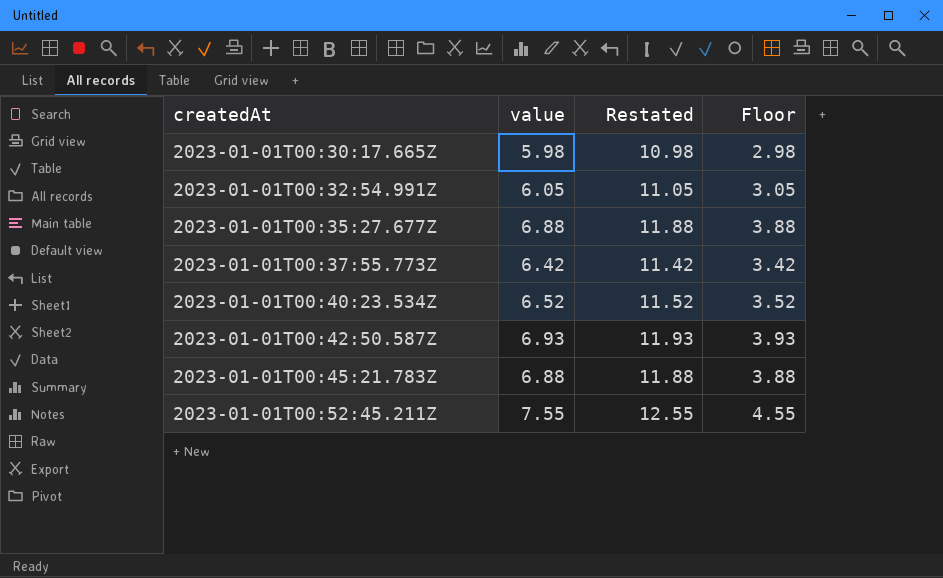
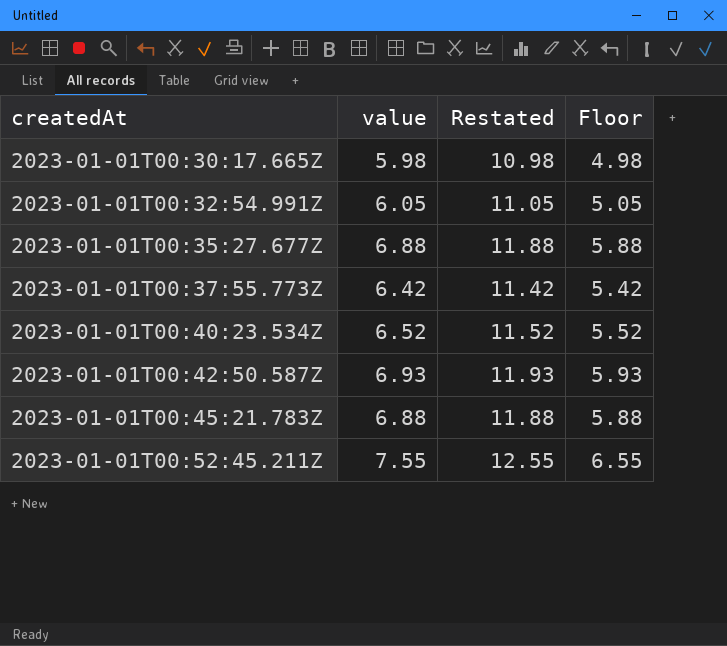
column Floor | formula: [value] - 3 -> [value] - 1

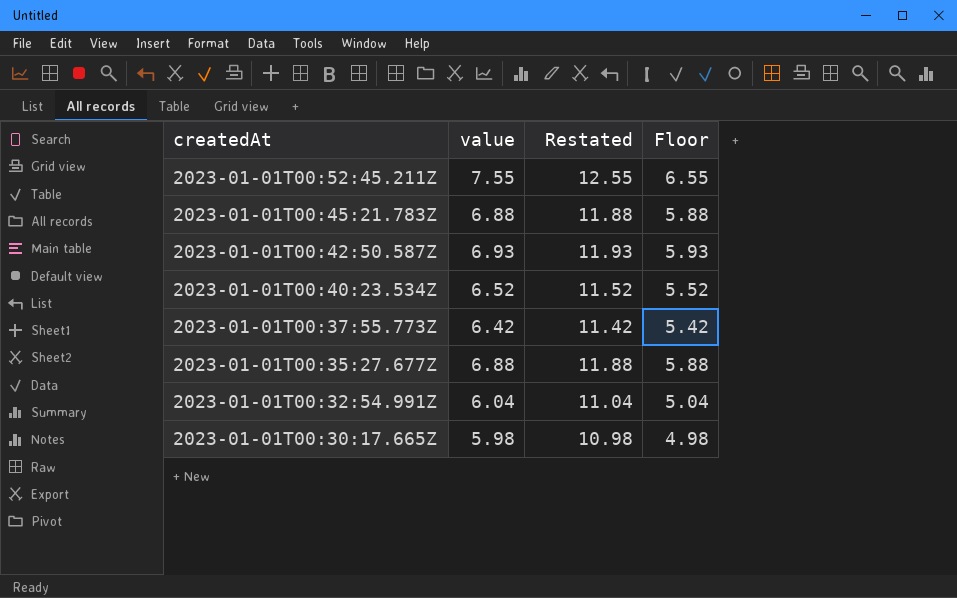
row order: createdAt ascending -> createdAt descending
2023-01-01T00:32:54.991Z | value: 6.05 -> 6.04
2023-01-01T00:32:54.991Z | Restated: 11.05 -> 11.04
2023-01-01T00:32:54.991Z | Floor: 5.05 -> 5.04

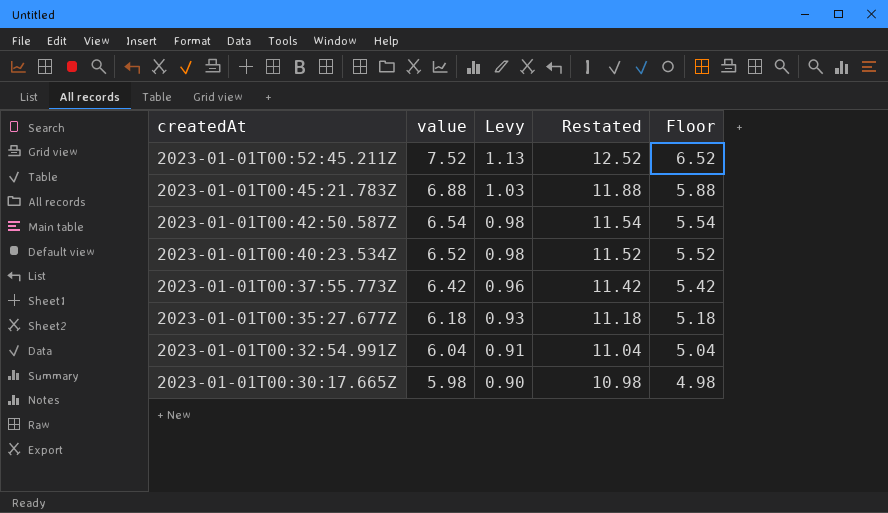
column Levy | formula: none -> [value] * 0.15
2023-01-01T00:52:45.211Z | value: 7.55 -> 7.52
2023-01-01T00:52:45.211Z | Restated: 12.55 -> 12.52
2023-01-01T00:52:45.211Z | Floor: 6.55 -> 6.52
2023-01-01T00:42:50.587Z | value: 6.93 -> 6.54
2023-01-01T00:42:50.587Z | Restated: 11.93 -> 11.54
2023-01-01T00:42:50.587Z | Floor: 5.93 -> 5.54
2023-01-01T00:35:27.677Z | value: 6.88 -> 6.18
2023-01-01T00:35:27.677Z | Restated: 11.88 -> 11.18
2023-01-01T00:35:27.677Z | Floor: 5.88 -> 5.18

